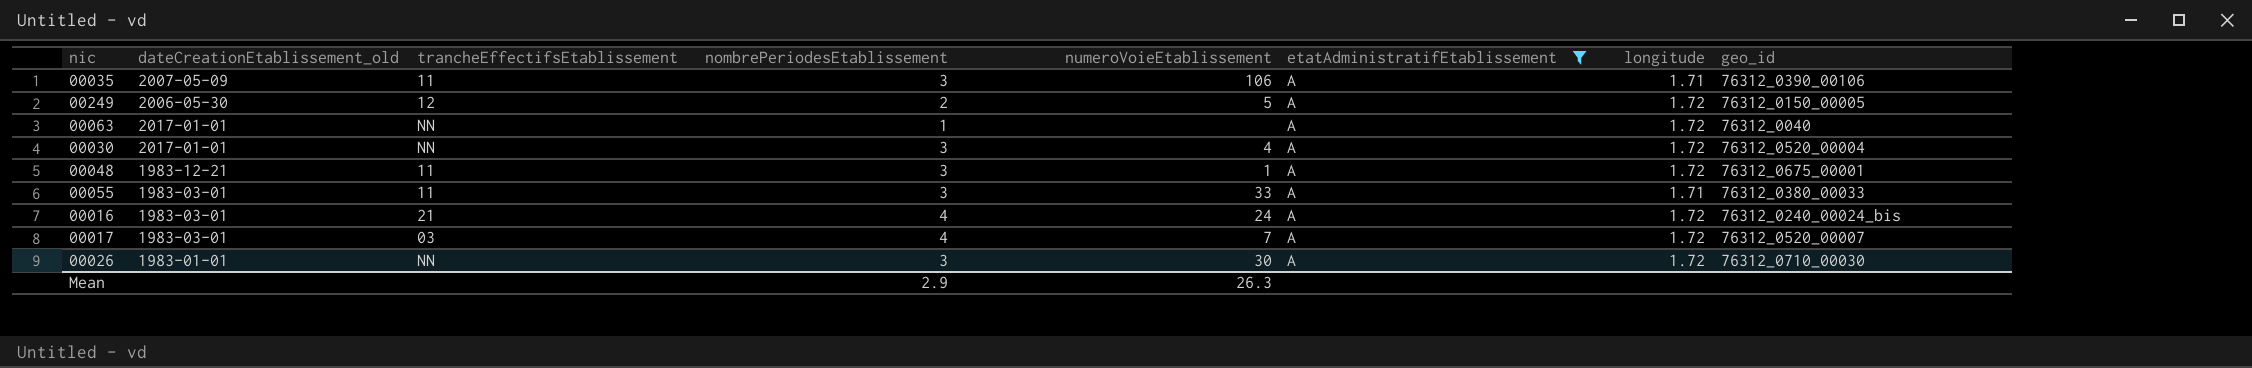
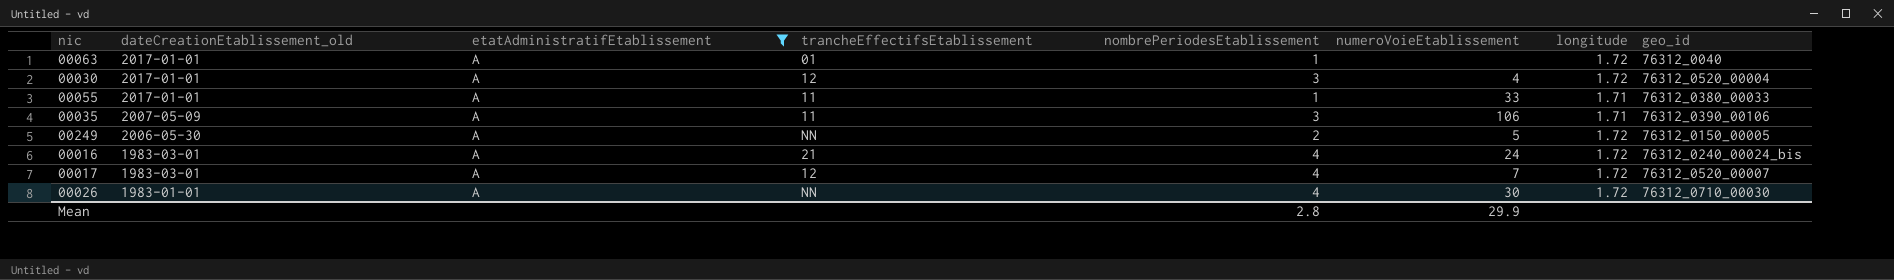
row order: none -> dateCreationEtablissement_old descending
column etatAdministratifEtablissement | position: 6 -> 3
row 00048: 1983-12-21 | 11 | 3 | 1 | A | 1.72 | 76312_0675_00001 -> none
00063 | trancheEffectifsEtablissement: NN -> 01
00030 | trancheEffectifsEtablissement: NN -> 12
00055 | dateCreationEtablissement_old: 1983-03-01 -> 2017-01-01
00055 | nombrePeriodesEtablissement: 3 -> 1
00249 | trancheEffectifsEtablissement: 12 -> NN
00017 | trancheEffectifsEtablissement: 03 -> 12
00026 | nombrePeriodesEtablissement: 3 -> 4
Mean | nombrePeriodesEtablissement: 2.9 -> 2.8
Mean | numeroVoieEtablissement: 26.3 -> 29.9

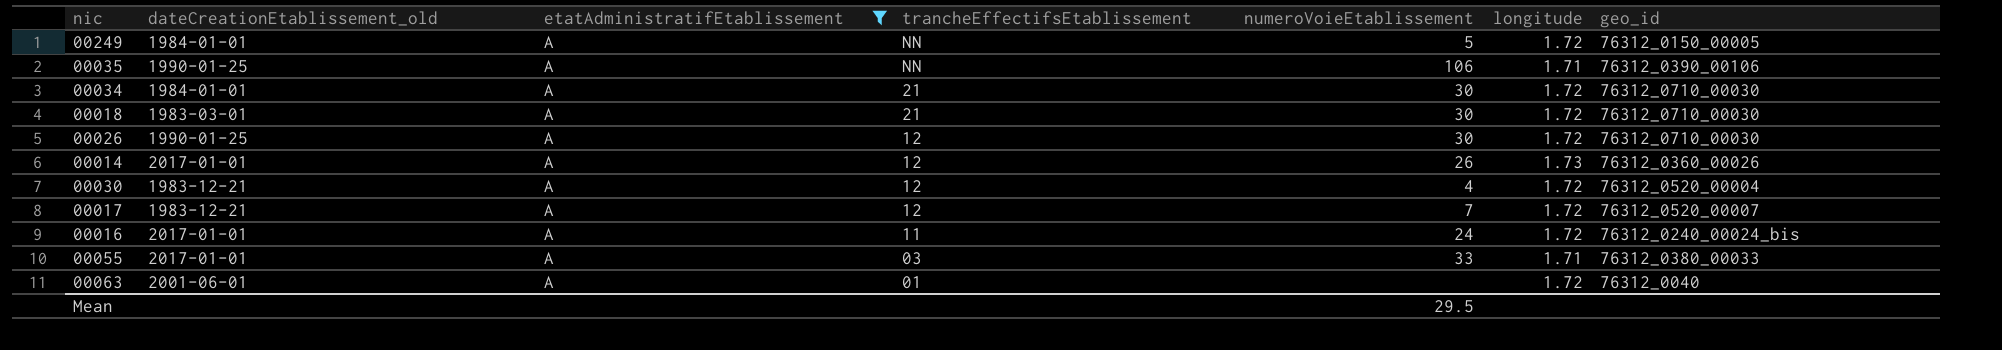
row order: dateCreationEtablissement_old descending -> trancheEffectifsEtablissement descending
column nombrePeriodesEtablissement | position: 5 -> none
00249 | dateCreationEtablissement_old: 2006-05-30 -> 1984-01-01
00035 | dateCreationEtablissement_old: 2007-05-09 -> 1990-01-25
00035 | trancheEffectifsEtablissement: 11 -> NN
row 00034: none -> 1984-01-01 | A | 21 | 30 | 1.72 | 76312_0710_00030
row 00018: none -> 1983-03-01 | A | 21 | 30 | 1.72 | 76312_0710_00030
00026 | dateCreationEtablissement_old: 1983-01-01 -> 1990-01-25
00026 | trancheEffectifsEtablissement: NN -> 12
row 00014: none -> 2017-01-01 | A | 12 | 26 | 1.73 | 76312_0360_00026
00030 | dateCreationEtablissement_old: 2017-01-01 -> 1983-12-21
00017 | dateCreationEtablissement_old: 1983-03-01 -> 1983-12-21
00016 | dateCreationEtablissement_old: 1983-03-01 -> 2017-01-01
00016 | trancheEffectifsEtablissement: 21 -> 11
00055 | trancheEffectifsEtablissement: 11 -> 03
00063 | dateCreationEtablissement_old: 2017-01-01 -> 2001-06-01
Mean | numeroVoieEtablissement: 29.9 -> 29.5

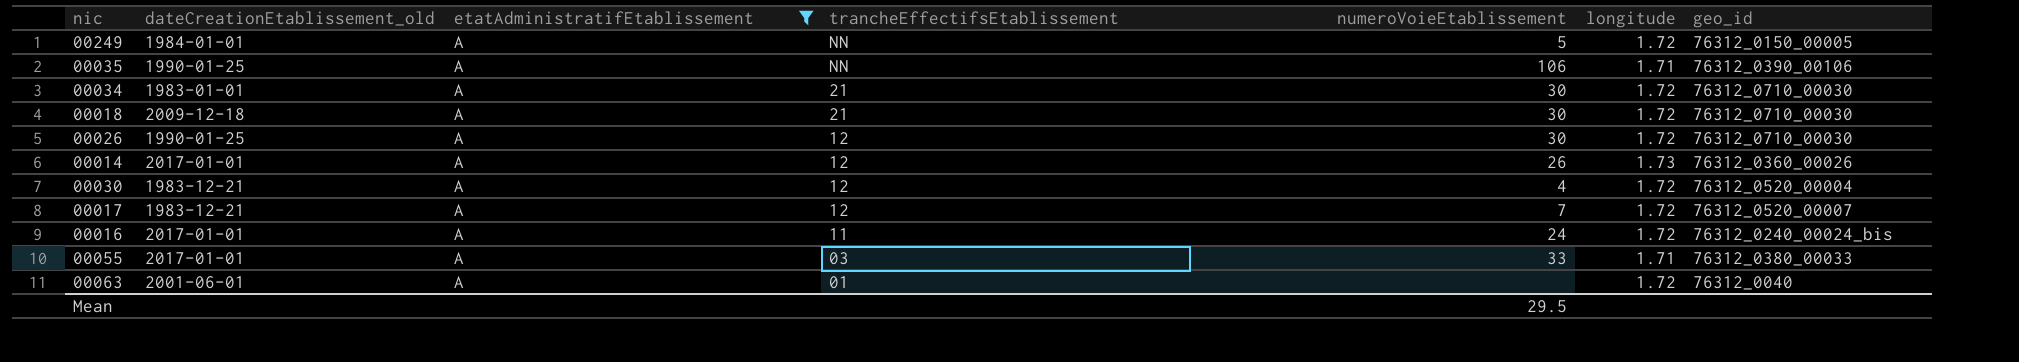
00034 | dateCreationEtablissement_old: 1984-01-01 -> 1983-01-01
00018 | dateCreationEtablissement_old: 1983-03-01 -> 2009-12-18

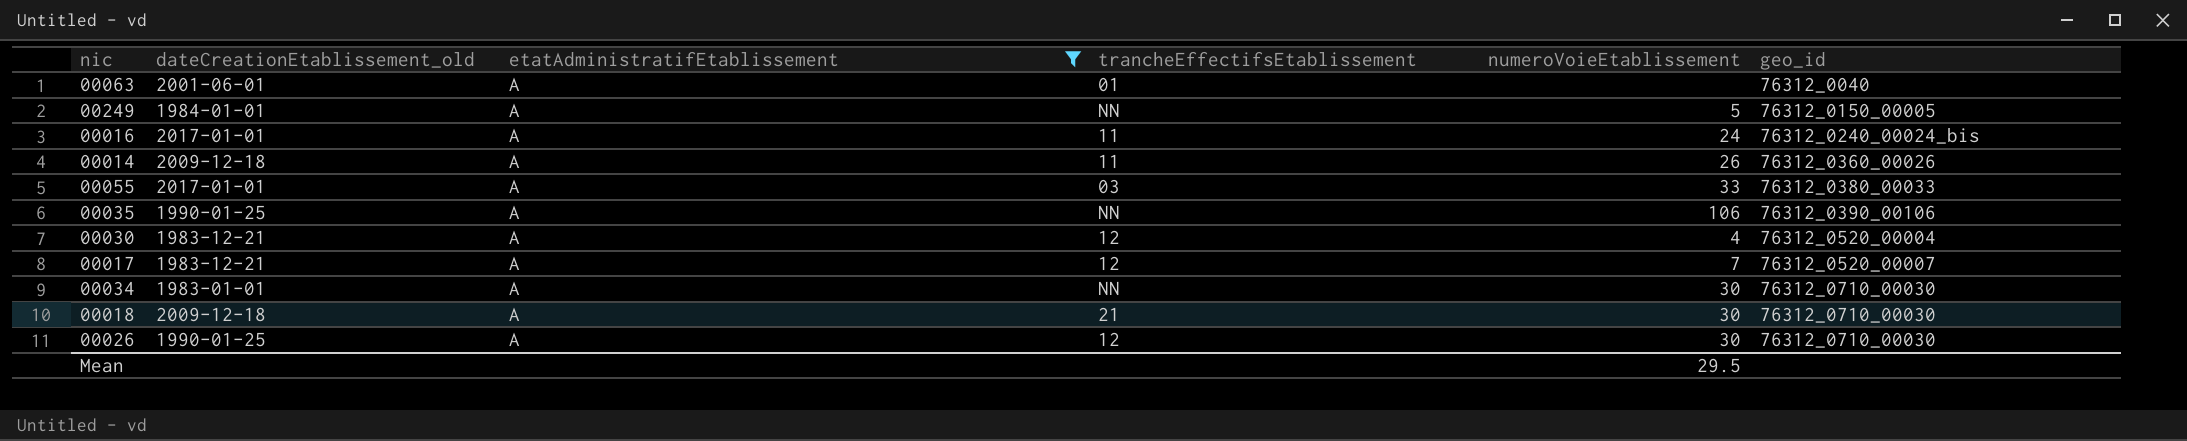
row order: trancheEffectifsEtablissement descending -> geo_id ascending
column longitude | position: 6 -> none
00014 | dateCreationEtablissement_old: 2017-01-01 -> 2009-12-18
00014 | trancheEffectifsEtablissement: 12 -> 11
00034 | trancheEffectifsEtablissement: 21 -> NN

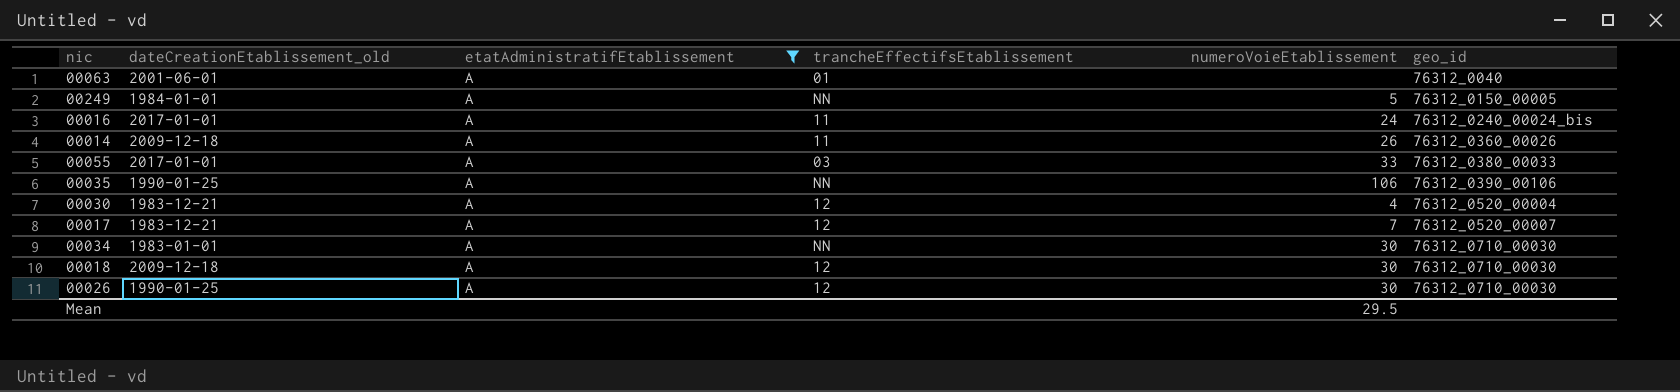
00018 | trancheEffectifsEtablissement: 21 -> 12

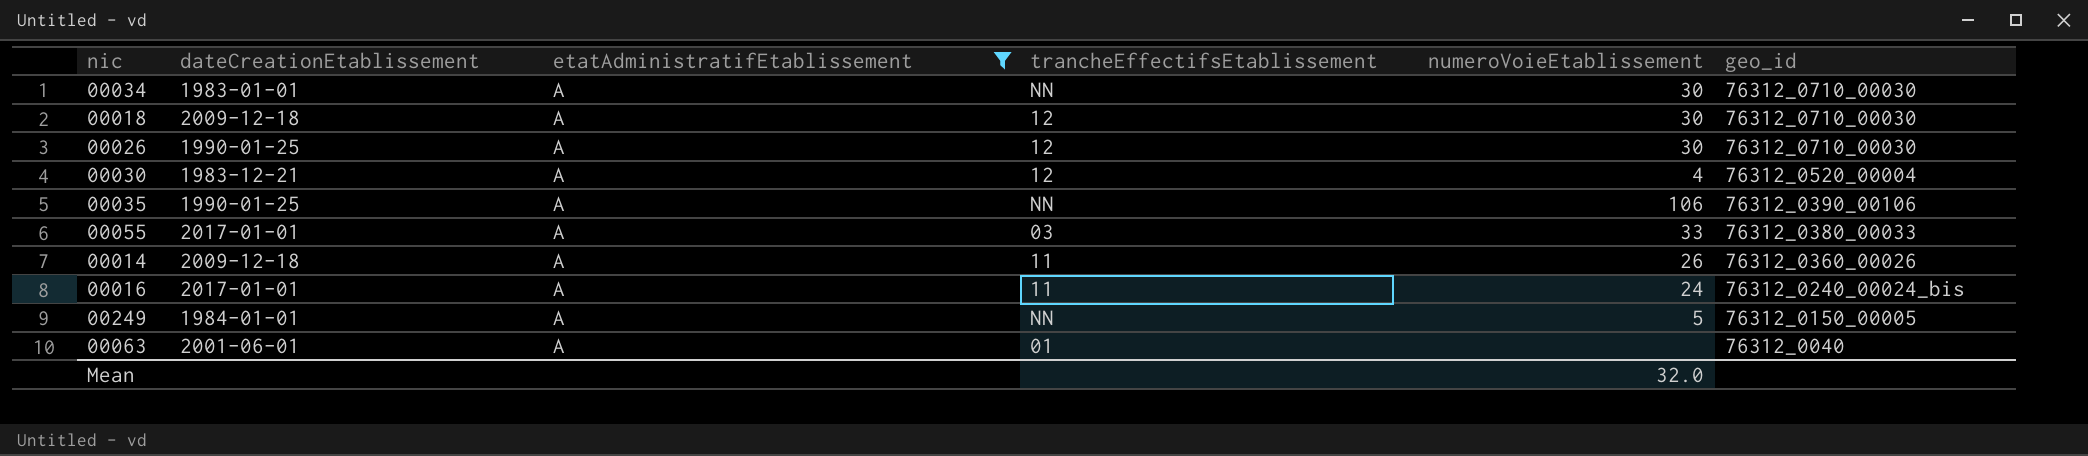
row order: geo_id ascending -> geo_id descending
column name: dateCreationEtablissement_old -> dateCreationEtablissement
row 00017: 1983-12-21 | A | 12 | 7 | 76312_0520_00007 -> none
Mean | numeroVoieEtablissement: 29.5 -> 32.0

